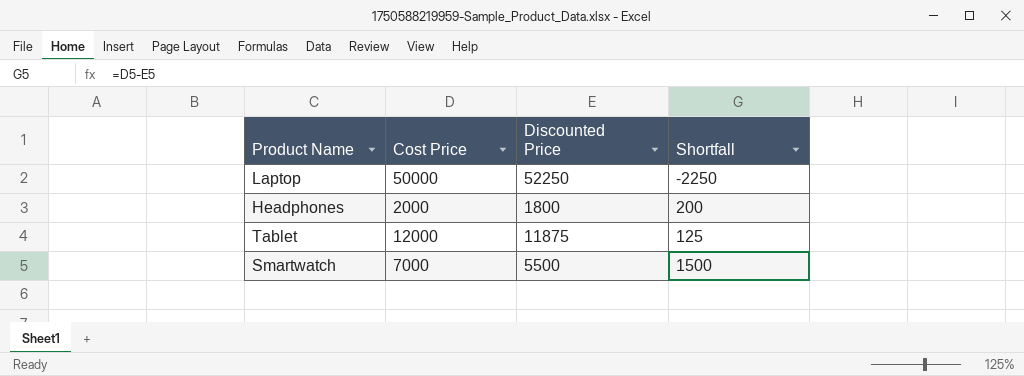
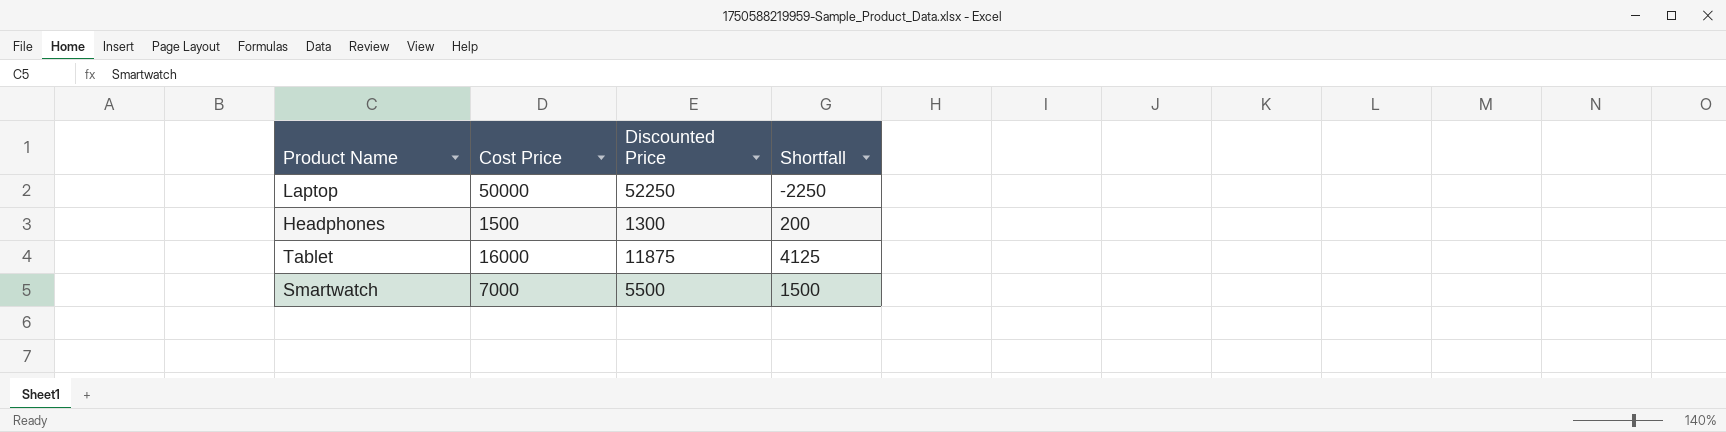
Headphones | Cost Price: 2000 -> 1500
Headphones | Discounted Price: 1800 -> 1300
Tablet | Cost Price: 12000 -> 16000
Tablet | Shortfall: 125 -> 4125

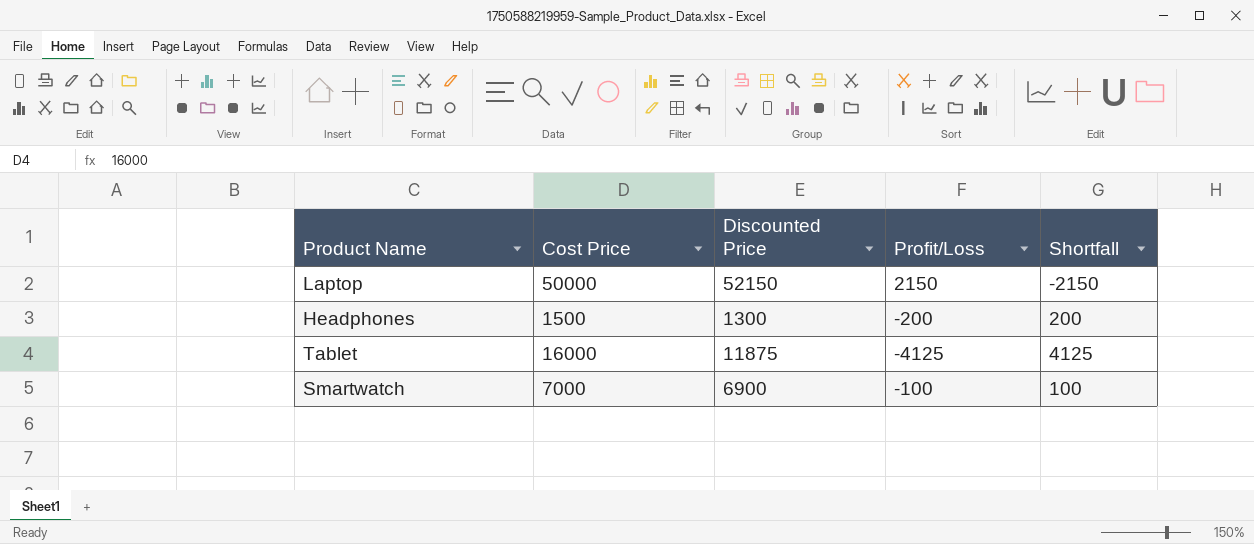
column Profit/Loss | formula: none -> [Discounted Price] - [Cost Price]
Laptop | Discounted Price: 52250 -> 52150
Laptop | Shortfall: -2250 -> -2150
Smartwatch | Discounted Price: 5500 -> 6900
Smartwatch | Shortfall: 1500 -> 100

